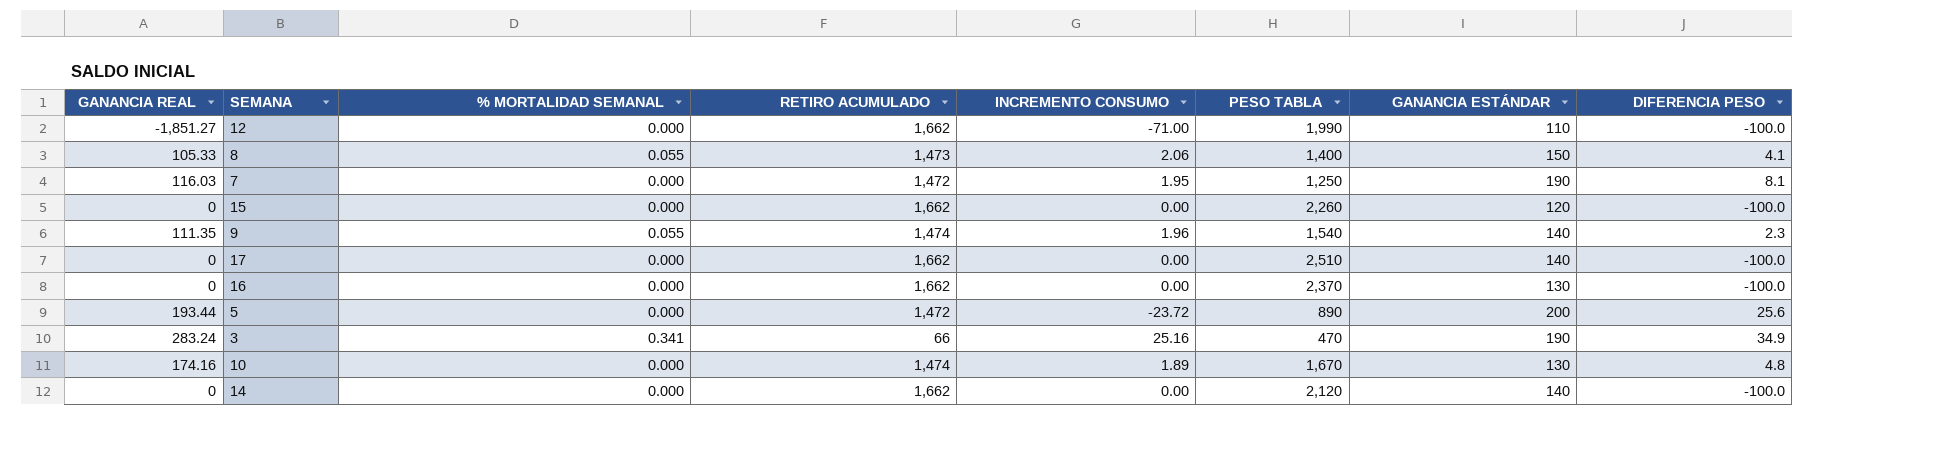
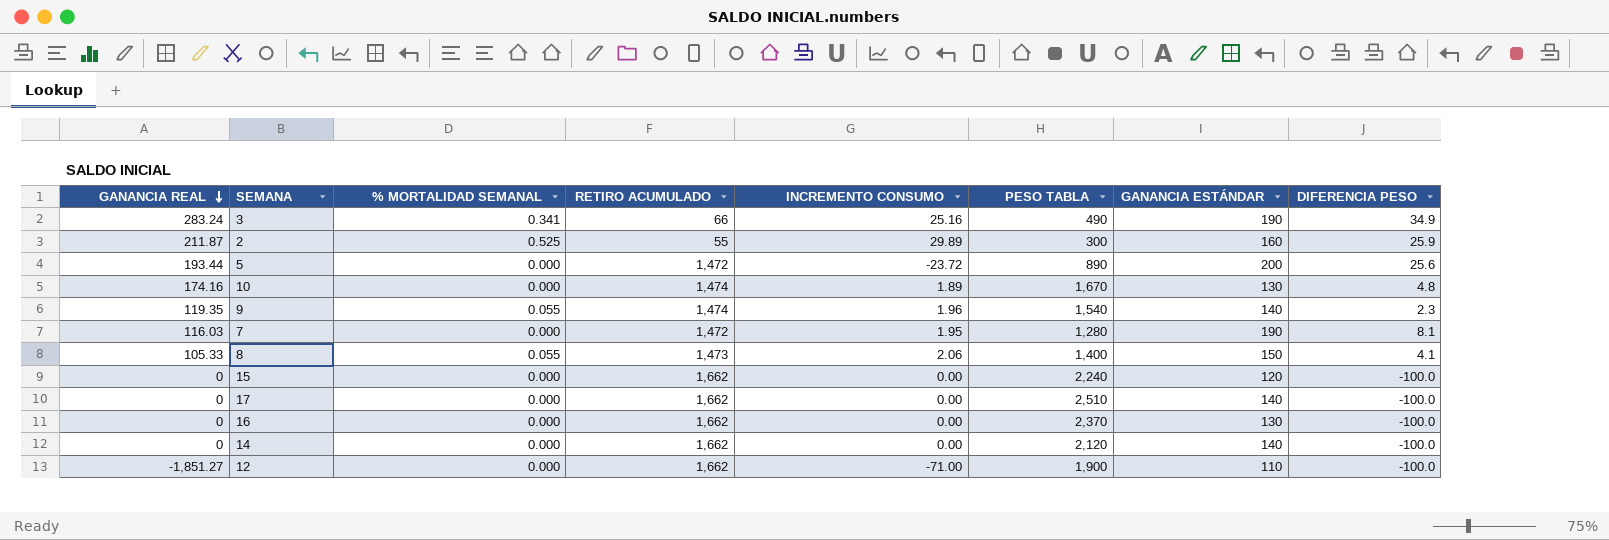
row order: none -> GANANCIA REAL descending
3 | PESO TABLA: 470 -> 490
row 2: none -> 211.87 | 0.525 | 55 | 29.89 | 300 | 160 | 25.9
9 | GANANCIA REAL: 111.35 -> 119.35
7 | PESO TABLA: 1,250 -> 1,280
15 | PESO TABLA: 2,260 -> 2,240
12 | PESO TABLA: 1,990 -> 1,900

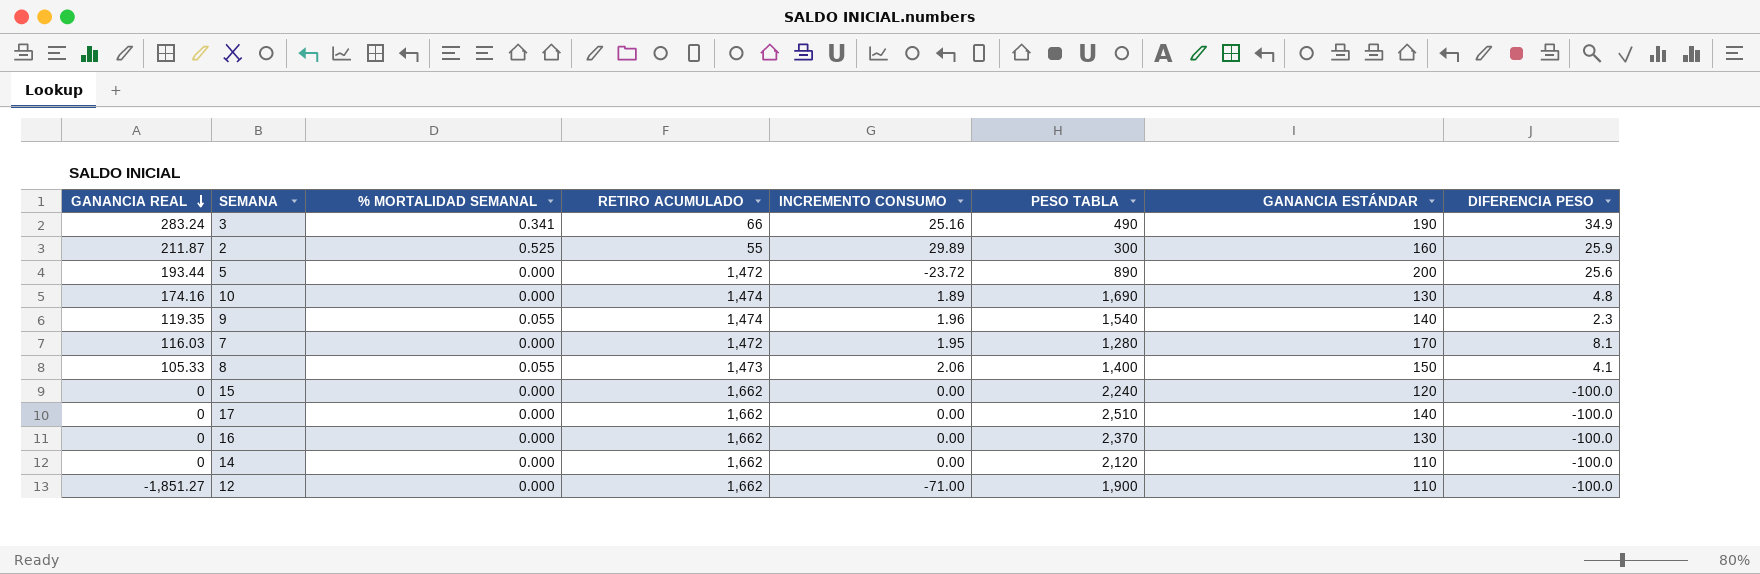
10 | PESO TABLA: 1,670 -> 1,690
7 | GANANCIA ESTÁNDAR: 190 -> 170
14 | GANANCIA ESTÁNDAR: 140 -> 110

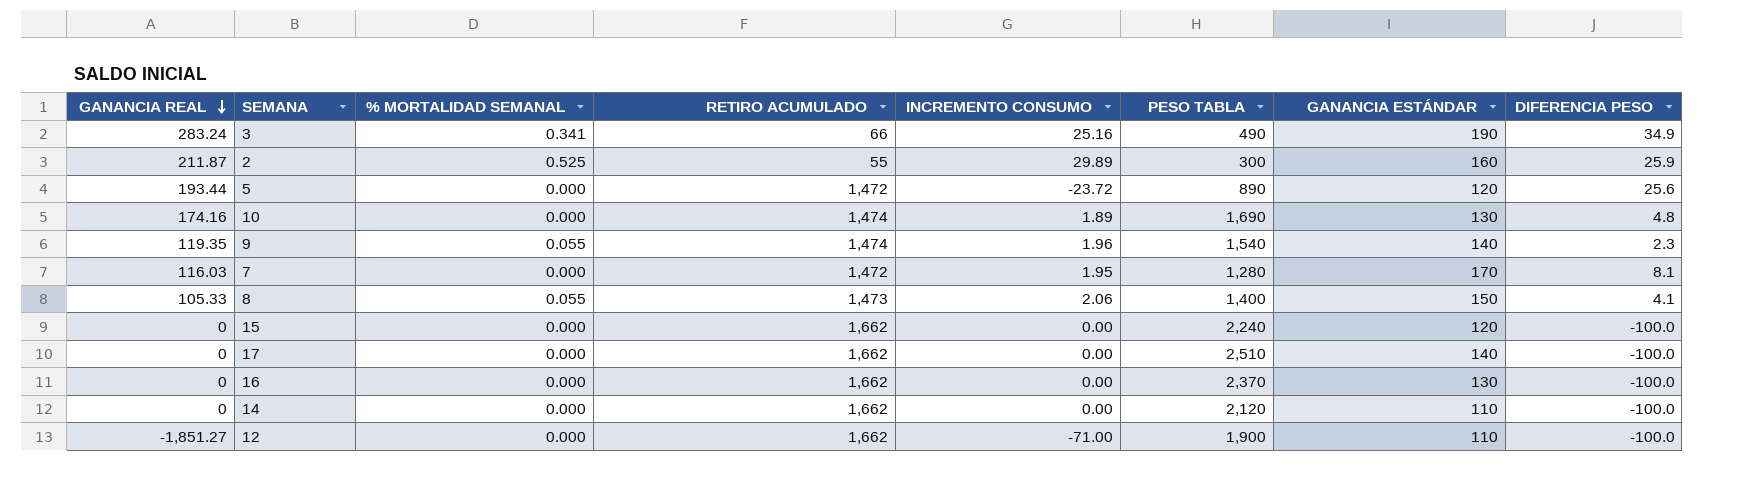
5 | GANANCIA ESTÁNDAR: 200 -> 120

